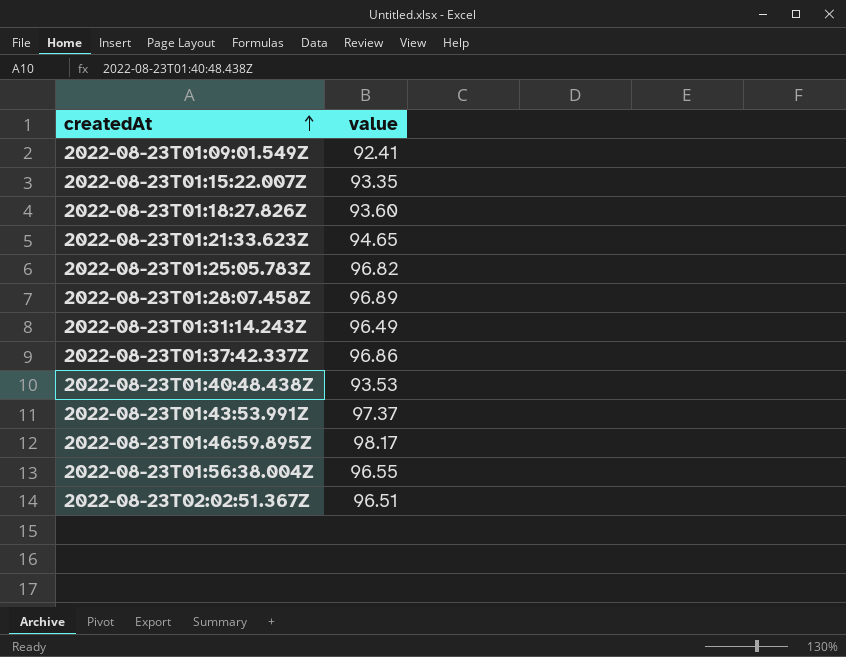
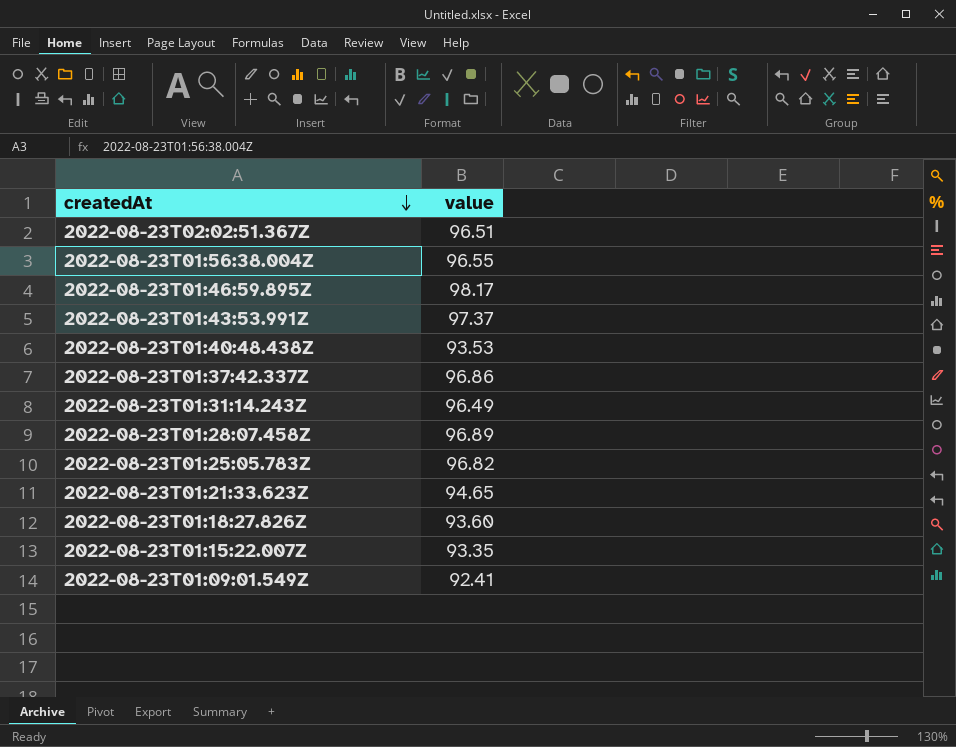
row order: createdAt ascending -> createdAt descending

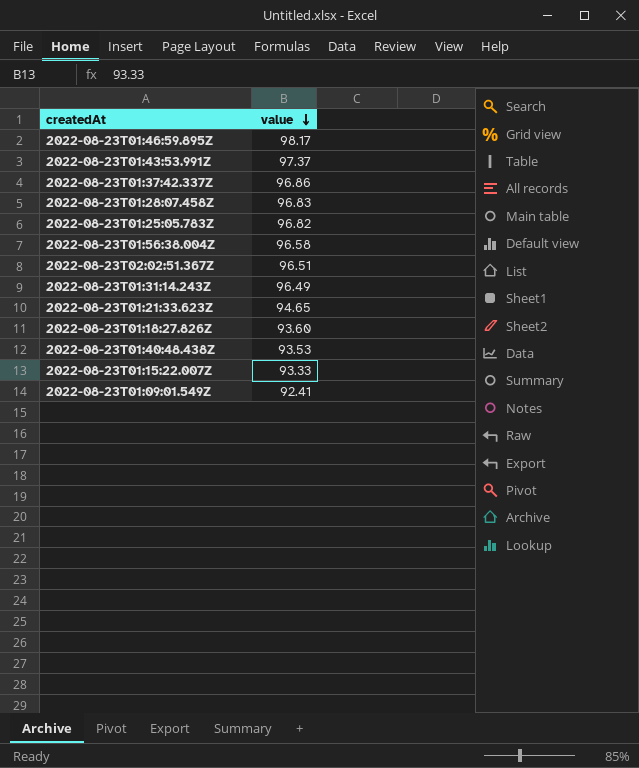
row order: createdAt descending -> value descending
2022-08-23T01:28:07.458Z | value: 96.89 -> 96.83
2022-08-23T01:56:38.004Z | value: 96.55 -> 96.58
2022-08-23T01:15:22.007Z | value: 93.35 -> 93.33

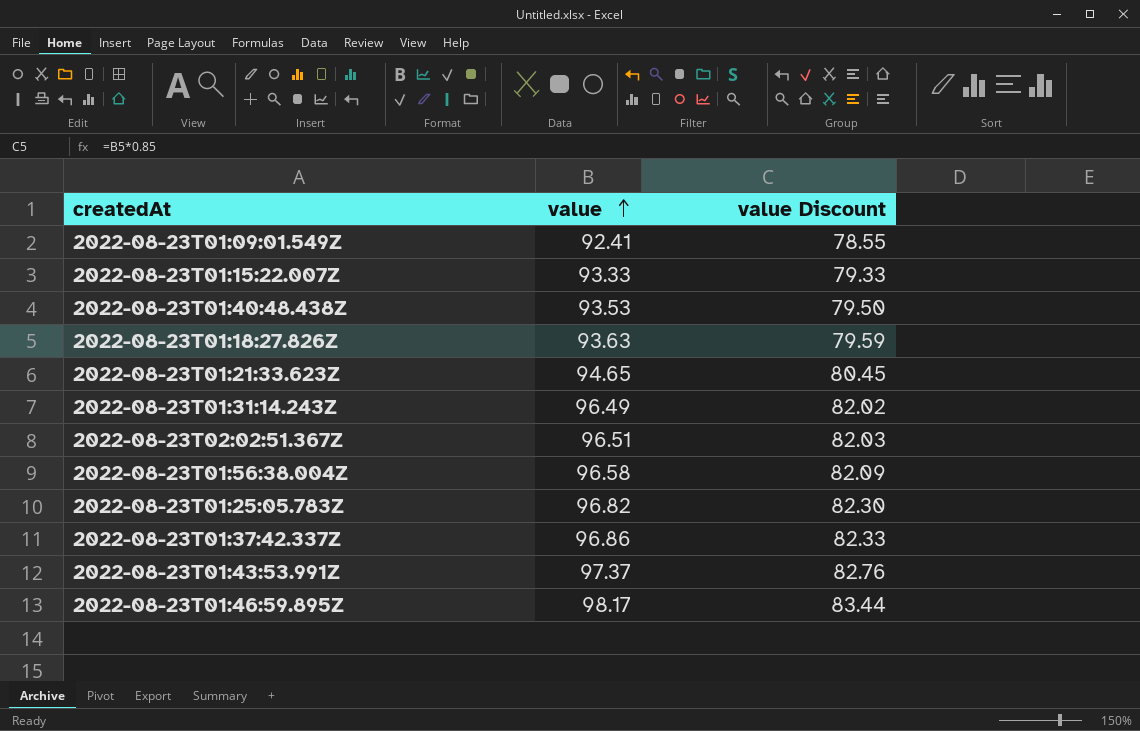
row order: value descending -> value ascending
column value Discount | formula: none -> [value] * 0.85
row 2022-08-23T01:28:07.458Z: 96.83 -> none
2022-08-23T01:18:27.826Z | value: 93.60 -> 93.63

